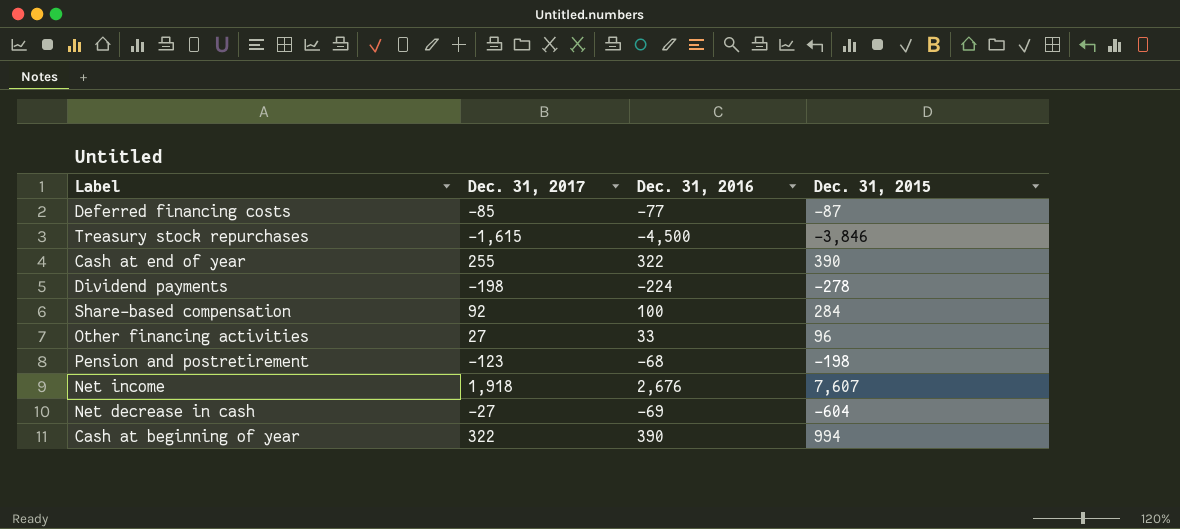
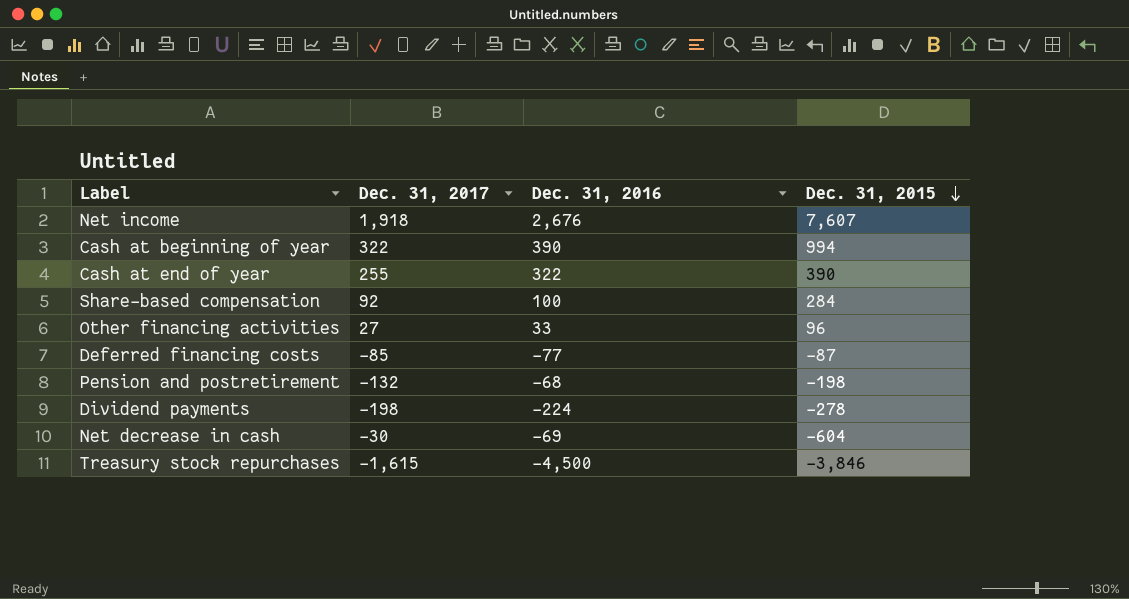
row order: none -> Dec. 31, 2015 descending
Pension and postretirement | Dec. 31, 2017: -123 -> -132
Net decrease in cash | Dec. 31, 2017: -27 -> -30

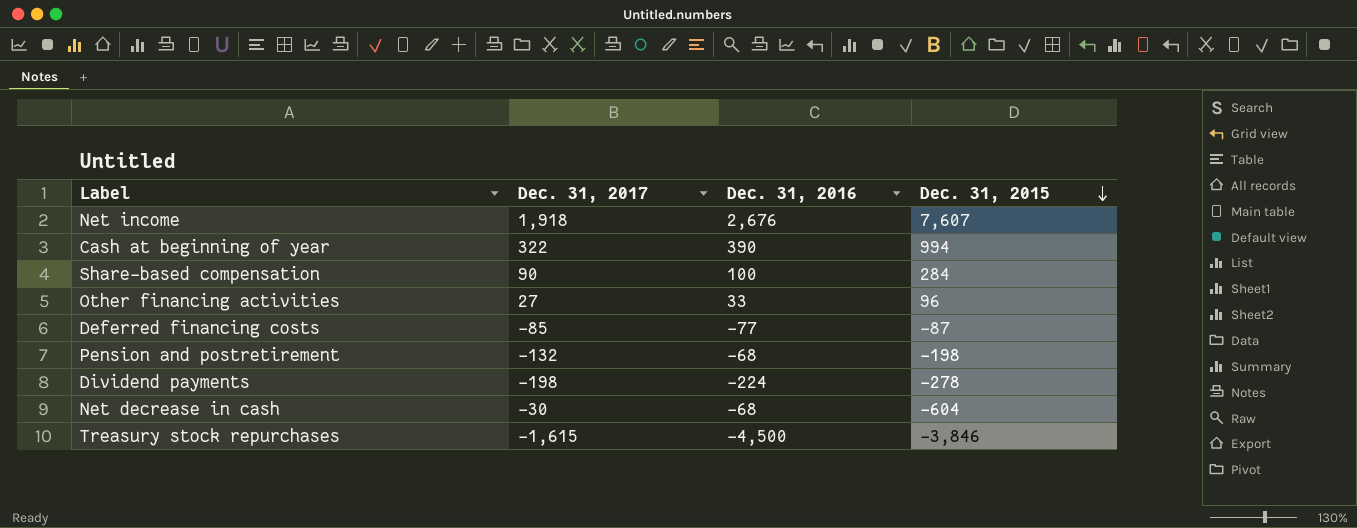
row Cash at end of year: 255 | 322 | 390 -> none
Share-based compensation | Dec. 31, 2017: 92 -> 90
Net decrease in cash | Dec. 31, 2016: -69 -> -68

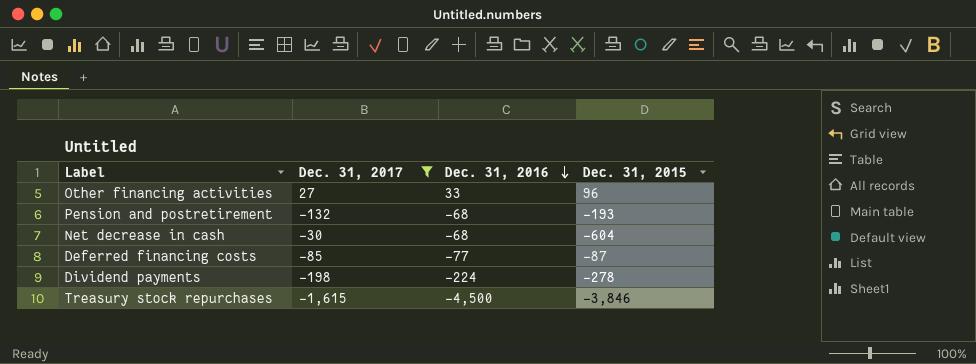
filter: none -> Dec. 31, 2017 <= 27
row order: Dec. 31, 2015 descending -> Dec. 31, 2016 descending
Pension and postretirement | Dec. 31, 2015: -198 -> -193

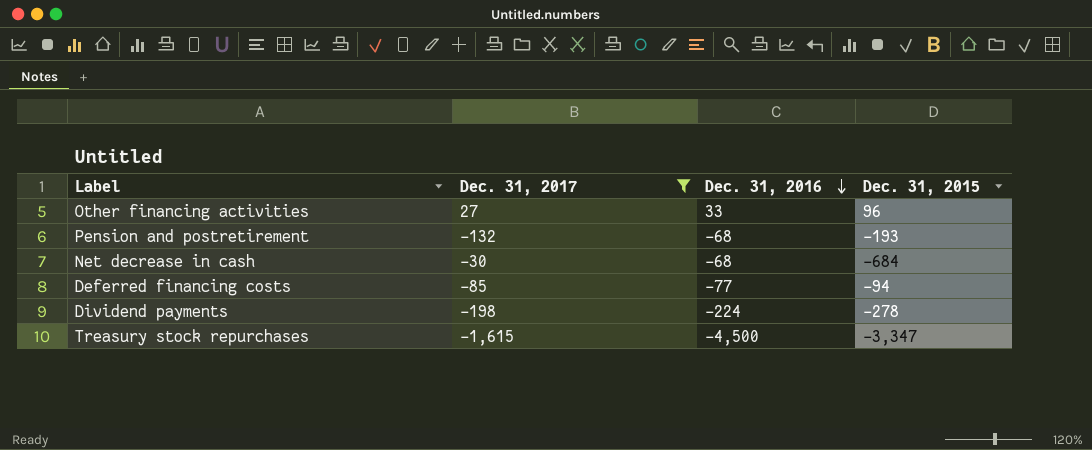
Net decrease in cash | Dec. 31, 2015: -604 -> -684
Deferred financing costs | Dec. 31, 2015: -87 -> -94
Treasury stock repurchases | Dec. 31, 2015: -3,846 -> -3,347

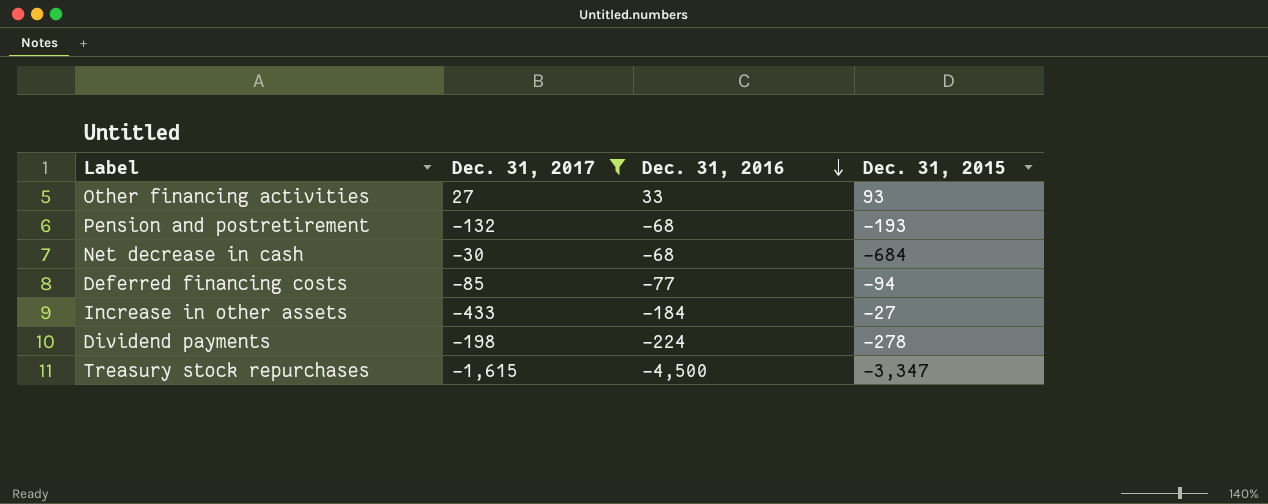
Other financing activities | Dec. 31, 2015: 96 -> 93
row Increase in other assets: none -> -433 | -184 | -27

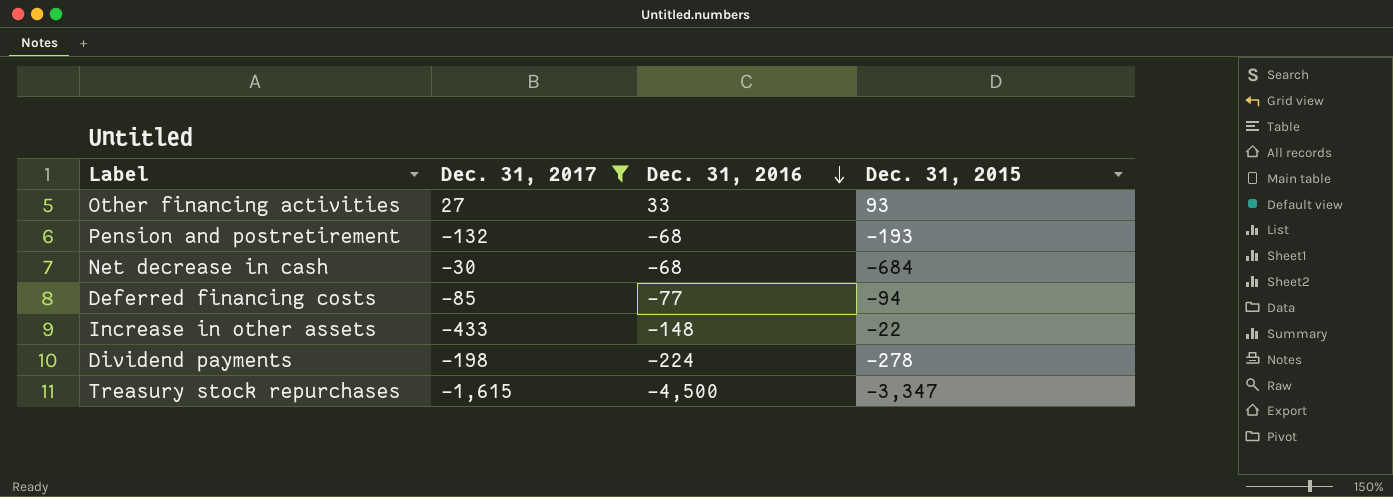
Increase in other assets | Dec. 31, 2016: -184 -> -148
Increase in other assets | Dec. 31, 2015: -27 -> -22

